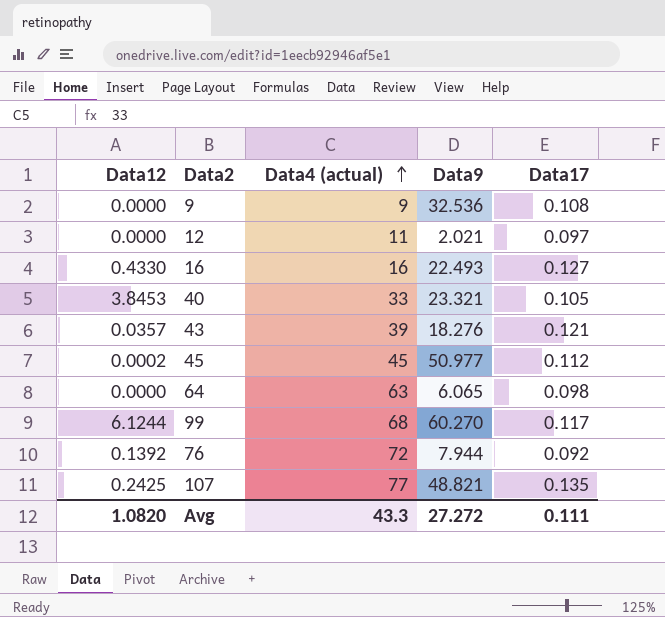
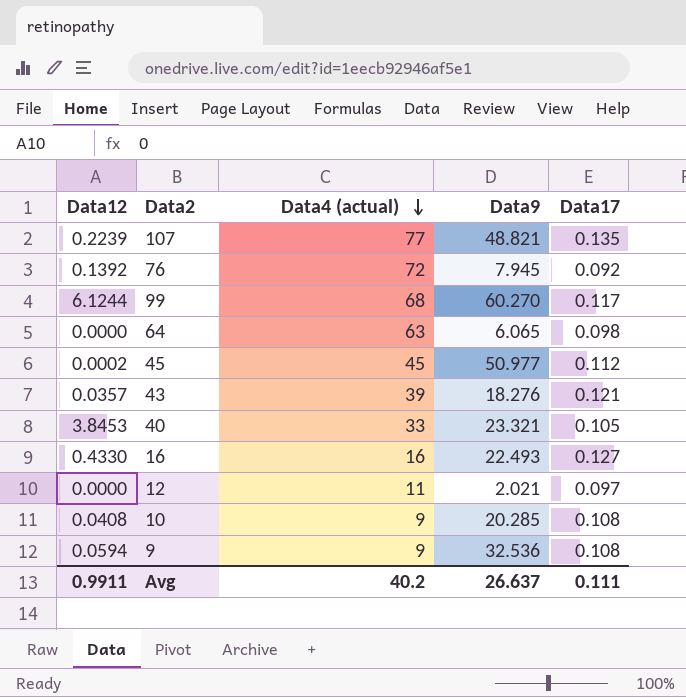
row order: Data4 (actual) ascending -> Data4 (actual) descending
107 | Data12: 0.2425 -> 0.2239
76 | Data9: 7.944 -> 7.945
row 10: none -> 0.0408 | 9 | 20.285 | 0.108
9 | Data12: 0.0000 -> 0.0594
Avg | Data12: 1.0820 -> 0.9911
Avg | Data4 (actual): 43.3 -> 40.2
Avg | Data9: 27.272 -> 26.637

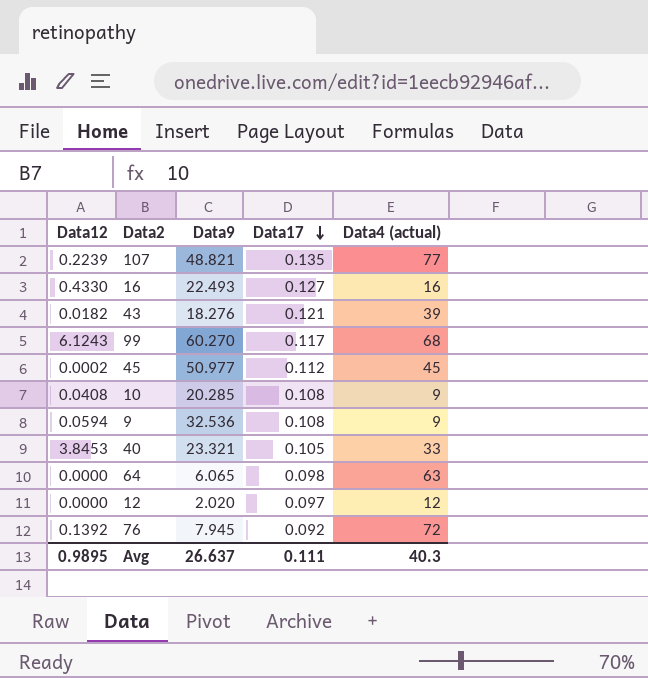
row order: Data4 (actual) descending -> Data17 descending
column Data4 (actual) | position: 3 -> 5
43 | Data12: 0.0357 -> 0.0182
99 | Data12: 6.1244 -> 6.1243
12 | Data9: 2.021 -> 2.020
12 | Data4 (actual): 11 -> 12
Avg | Data12: 0.9911 -> 0.9895
Avg | Data4 (actual): 40.2 -> 40.3

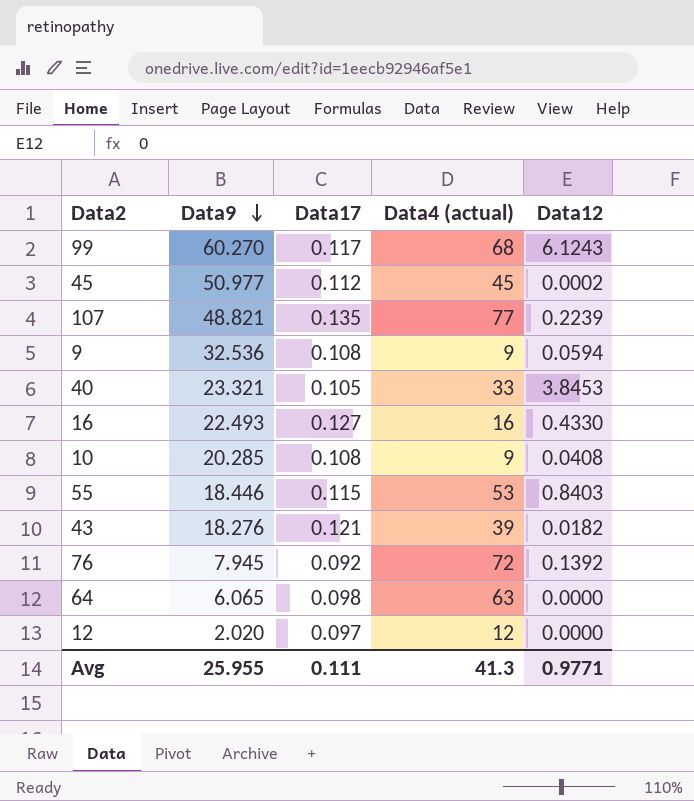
row order: Data17 descending -> Data9 descending
column Data12 | position: 1 -> 5
row 55: none -> 18.446 | 0.115 | 53 | 0.8403
Avg | Data9: 26.637 -> 25.955
Avg | Data4 (actual): 40.3 -> 41.3
Avg | Data12: 0.9895 -> 0.9771

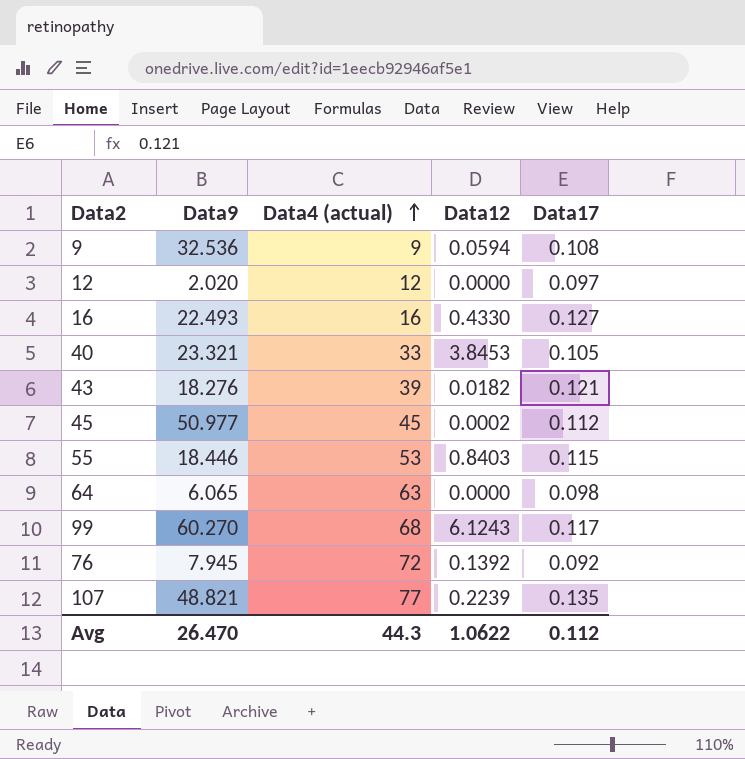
row order: Data9 descending -> Data4 (actual) ascending
column Data17 | position: 3 -> 5
row 10: 20.285 | 0.108 | 9 | 0.0408 -> none
Avg | Data9: 25.955 -> 26.470
Avg | Data4 (actual): 41.3 -> 44.3
Avg | Data12: 0.9771 -> 1.0622
Avg | Data17: 0.111 -> 0.112

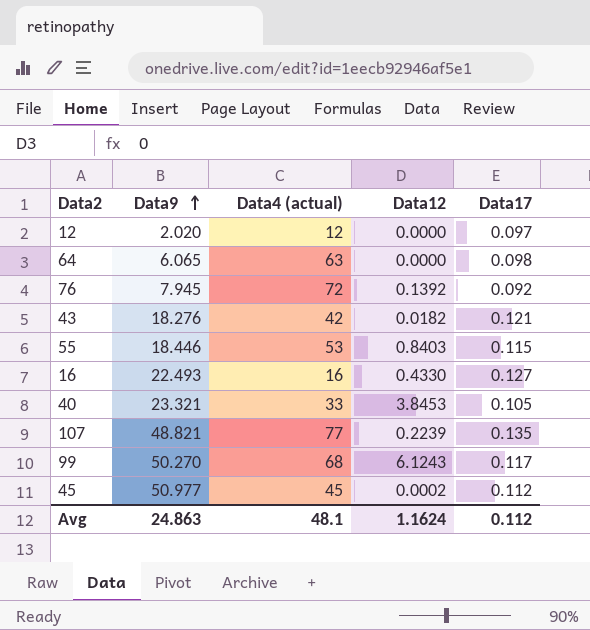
row order: Data4 (actual) ascending -> Data9 ascending
row 9: 32.536 | 9 | 0.0594 | 0.108 -> none
43 | Data4 (actual): 39 -> 42
99 | Data9: 60.270 -> 50.270
Avg | Data9: 26.470 -> 24.863
Avg | Data4 (actual): 44.3 -> 48.1
Avg | Data12: 1.0622 -> 1.1624

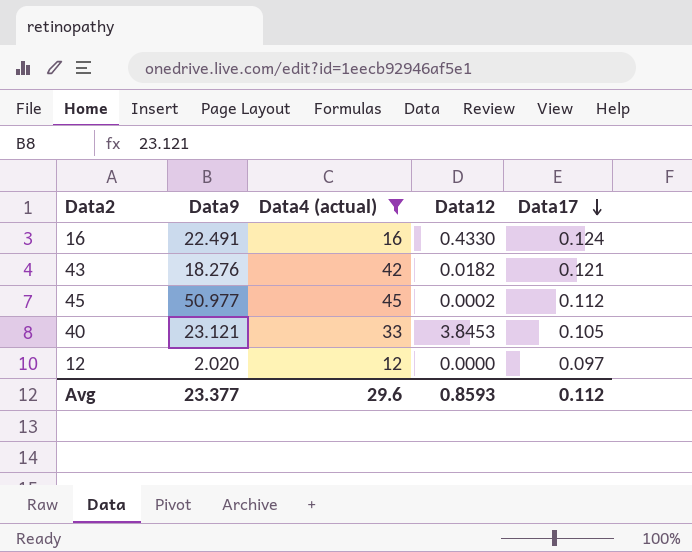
filter: none -> Data4 (actual) <= 45
row order: Data9 ascending -> Data17 descending
16 | Data9: 22.493 -> 22.491
16 | Data17: 0.127 -> 0.124
40 | Data9: 23.321 -> 23.121
Avg | Data9: 24.863 -> 23.377
Avg | Data4 (actual): 48.1 -> 29.6
Avg | Data12: 1.1624 -> 0.8593

